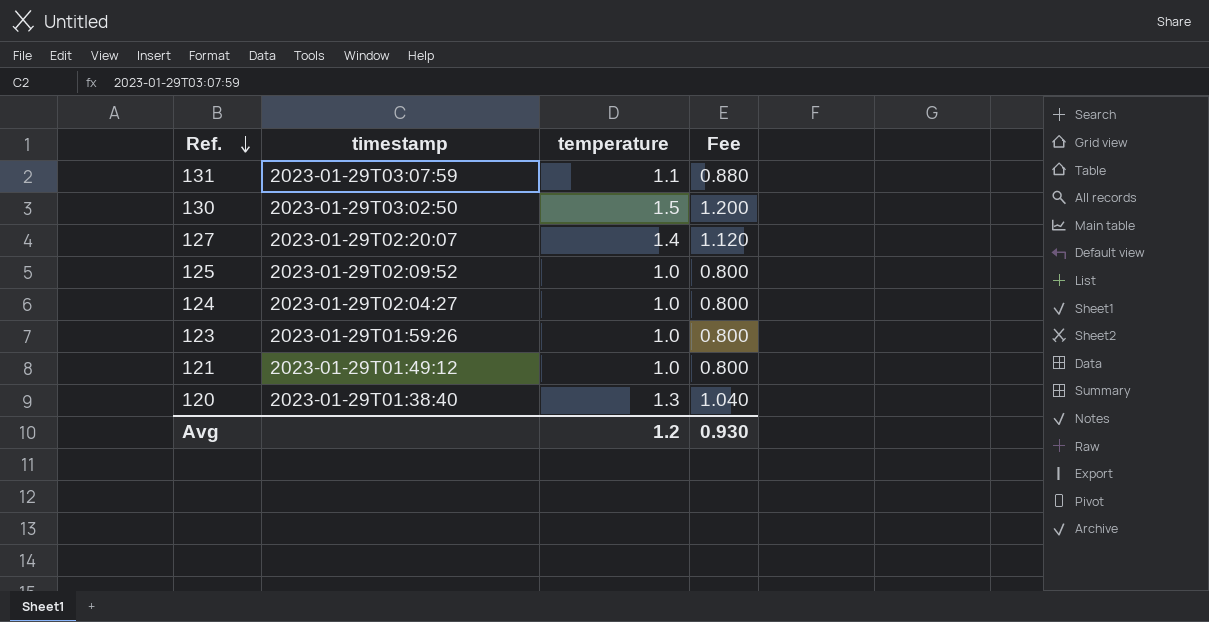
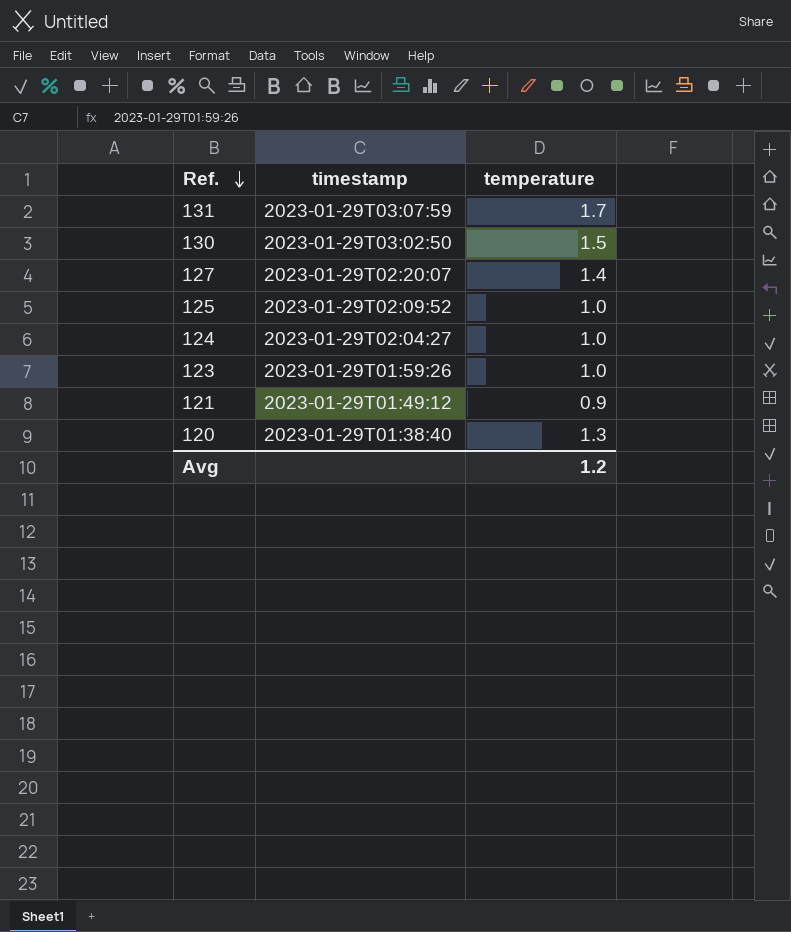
column Fee | formula: [temperature] * 0.8 -> none
131 | temperature: 1.1 -> 1.7
121 | temperature: 1.0 -> 0.9

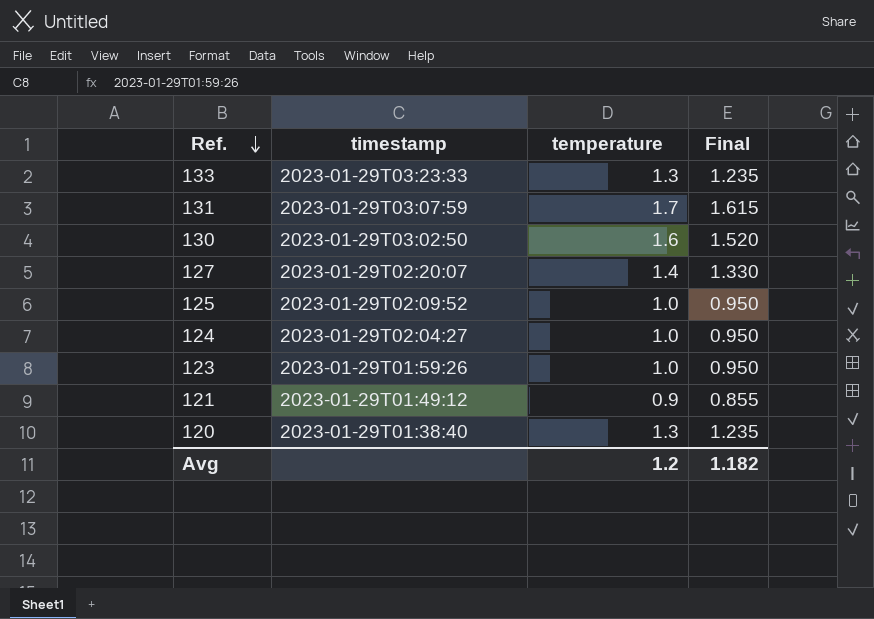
column Final | formula: none -> [temperature] * 0.95
row 133: none -> 2023-01-29T03:23:33 | 1.3 | 1.235
130 | temperature: 1.5 -> 1.6

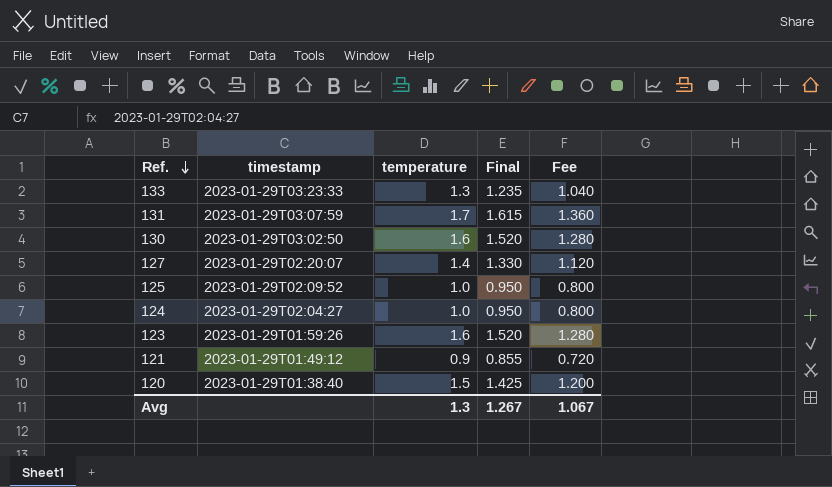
column Fee | formula: none -> [temperature] * 0.8
123 | temperature: 1.0 -> 1.6
123 | Final: 0.950 -> 1.520
120 | temperature: 1.3 -> 1.5
120 | Final: 1.235 -> 1.425
Avg | temperature: 1.2 -> 1.3
Avg | Final: 1.182 -> 1.267

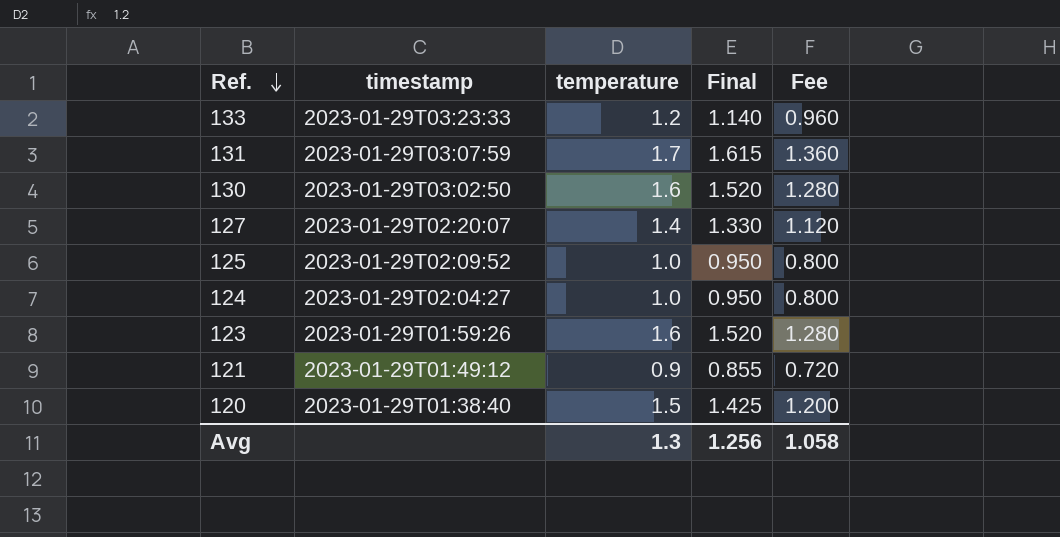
133 | temperature: 1.3 -> 1.2
133 | Final: 1.235 -> 1.140
133 | Fee: 1.040 -> 0.960
Avg | Final: 1.267 -> 1.256
Avg | Fee: 1.067 -> 1.058

